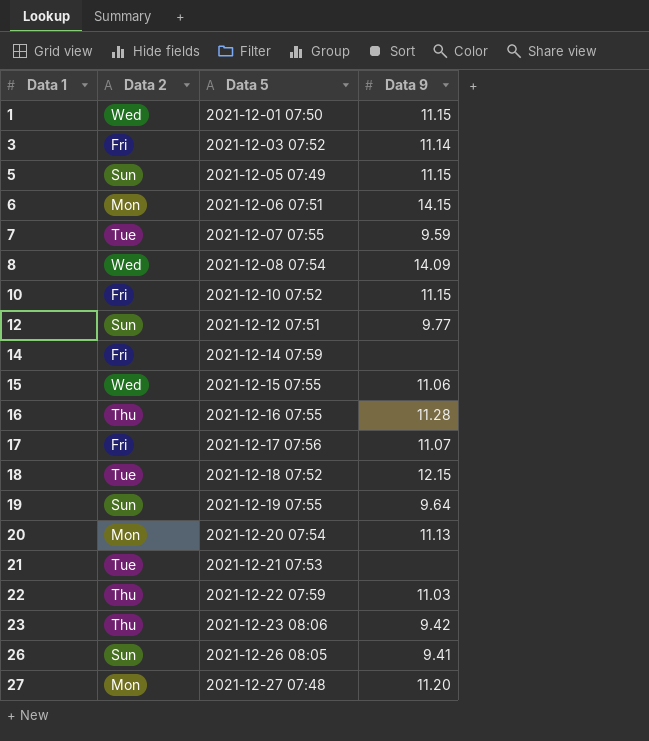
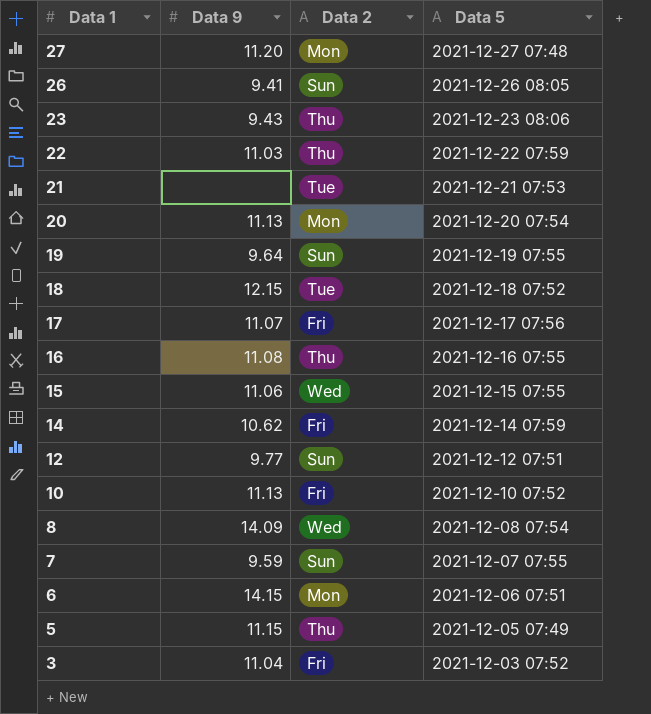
row order: Data 1 ascending -> Data 1 descending
column Data 9 | position: 4 -> 2
row 1: Wed | 2021-12-01 07:50 | 11.15 -> none
23 | Data 9: 9.42 -> 9.43
16 | Data 9: 11.28 -> 11.08
14 | Data 9: none -> 10.62
10 | Data 9: 11.15 -> 11.13
7 | Data 2: Tue -> Sun
5 | Data 2: Sun -> Thu
3 | Data 9: 11.14 -> 11.04

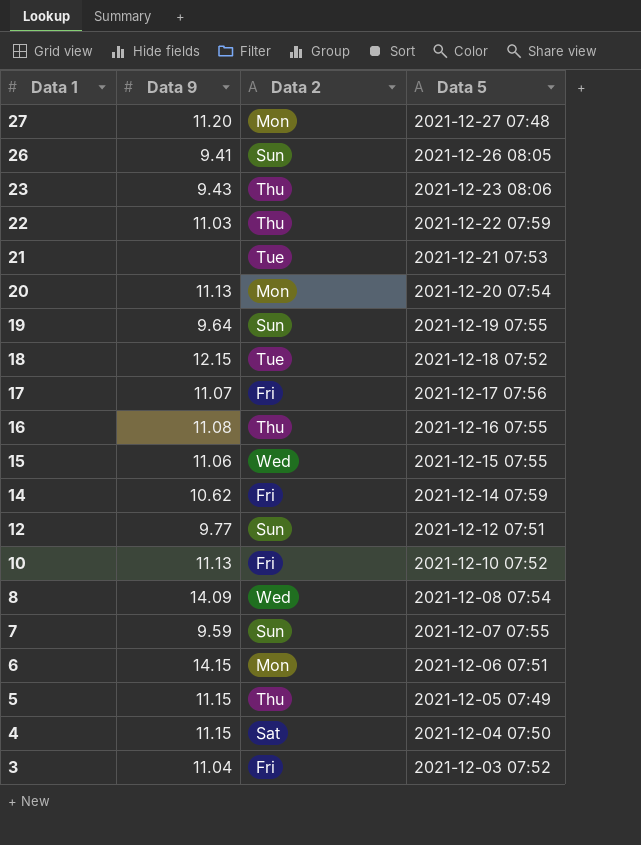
row 4: none -> 11.15 | Sat | 2021-12-04 07:50

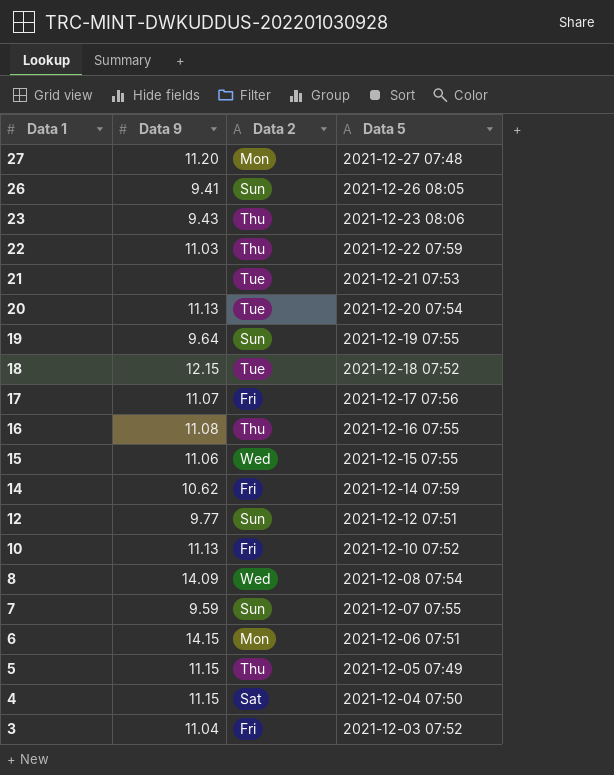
20 | Data 2: Mon -> Tue

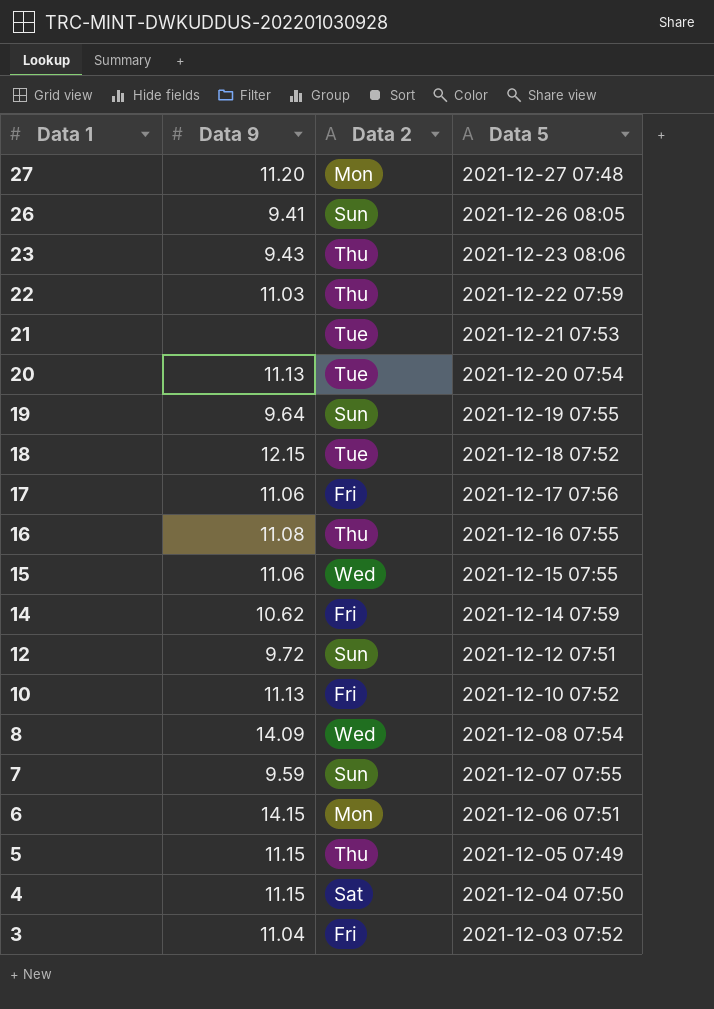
17 | Data 9: 11.07 -> 11.06
12 | Data 9: 9.77 -> 9.72

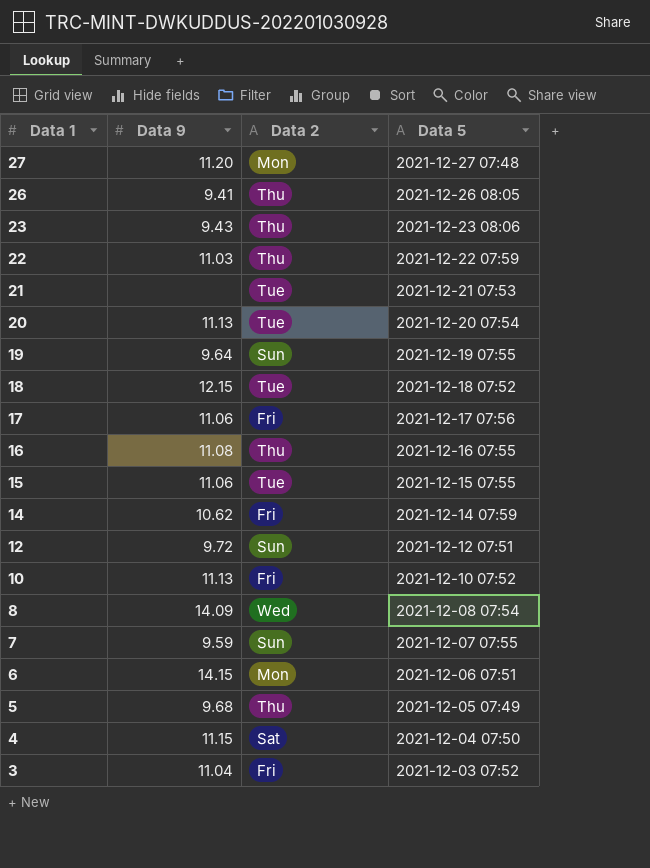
26 | Data 2: Sun -> Thu
15 | Data 2: Wed -> Tue
5 | Data 9: 11.15 -> 9.68

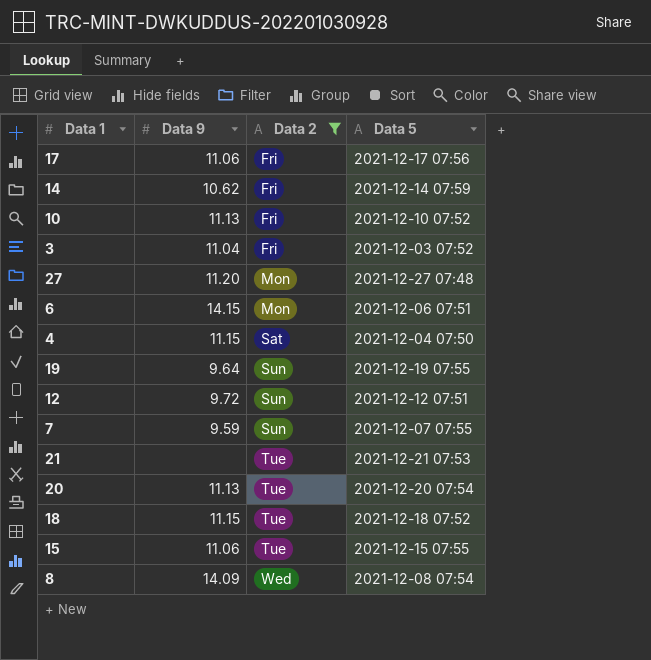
filter: none -> Data 2 != Thu
row order: Data 1 descending -> Data 2 ascending
18 | Data 9: 12.15 -> 11.15

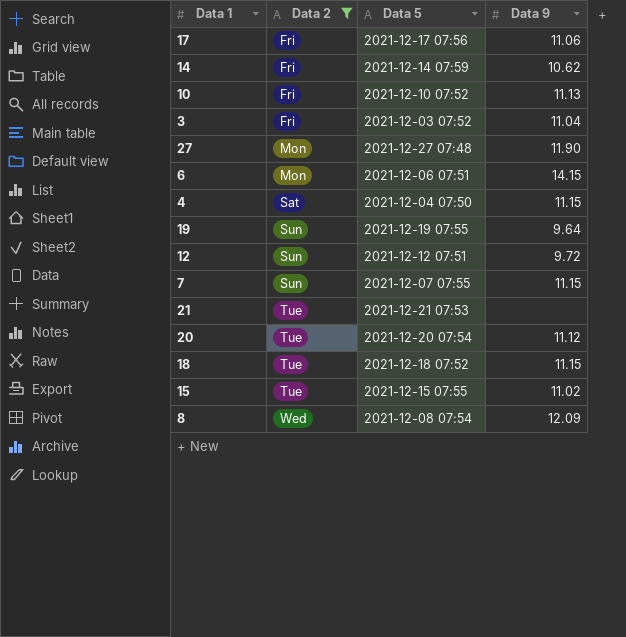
column Data 9 | position: 2 -> 4
27 | Data 9: 11.20 -> 11.90
7 | Data 9: 9.59 -> 11.15
20 | Data 9: 11.13 -> 11.12
15 | Data 9: 11.06 -> 11.02
8 | Data 9: 14.09 -> 12.09

